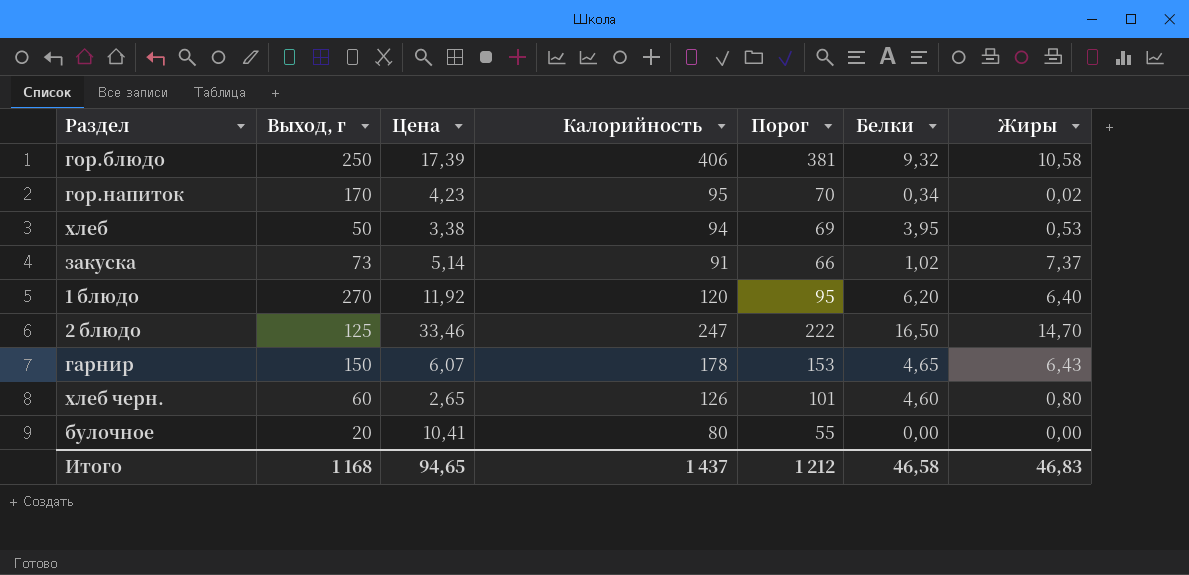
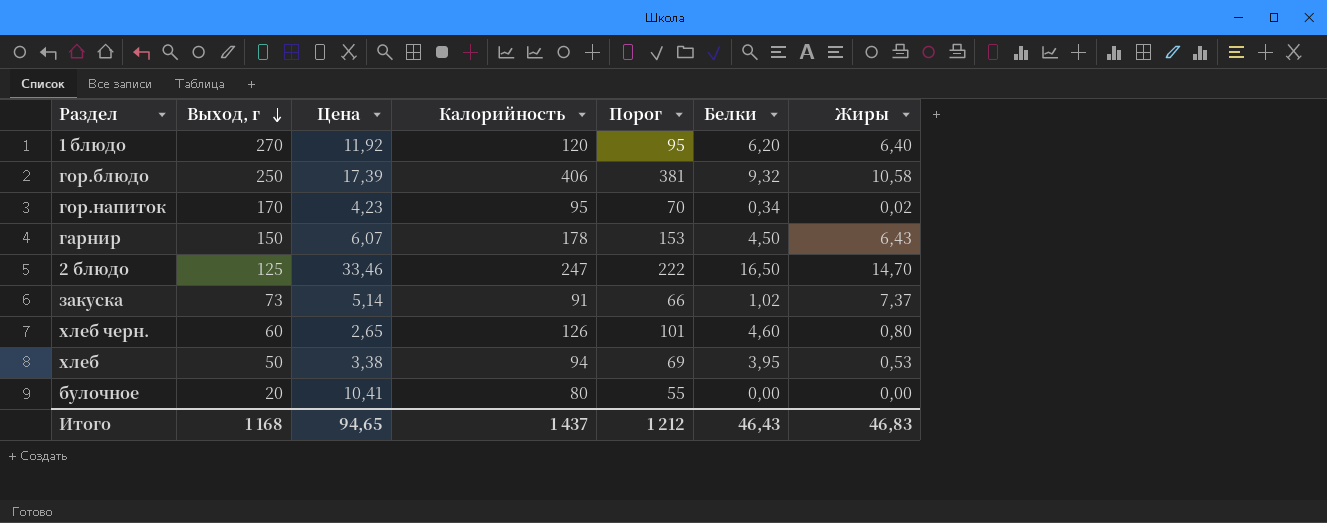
row order: none -> Выход, г descending
гарнир | Белки: 4,65 -> 4,50
Итого | Белки: 46,58 -> 46,43

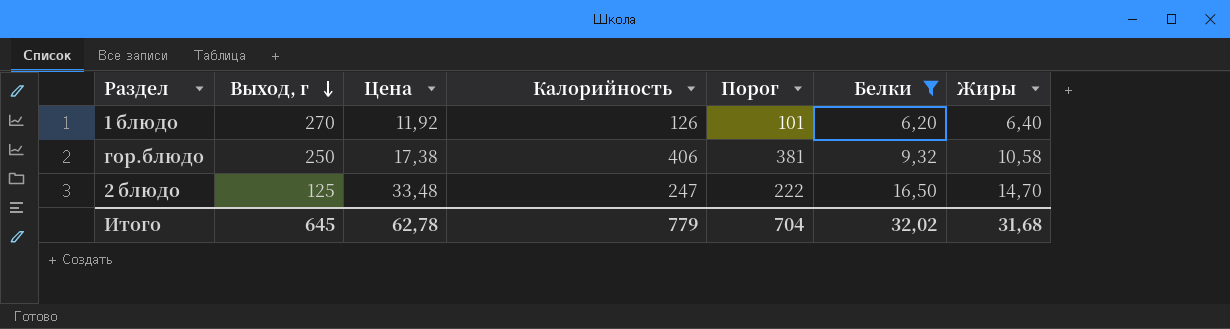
filter: none -> Белки >= 6,20
1 блюдо | Калорийность: 120 -> 126
1 блюдо | Порог: 95 -> 101
гор.блюдо | Цена: 17,39 -> 17,38
2 блюдо | Цена: 33,46 -> 33,48
Итого | Выход, г: 1 168 -> 645
Итого | Цена: 94,65 -> 62,78
Итого | Калорийность: 1 437 -> 779
Итого | Порог: 1 212 -> 704
Итого | Белки: 46,43 -> 32,02
Итого | Жиры: 46,83 -> 31,68

